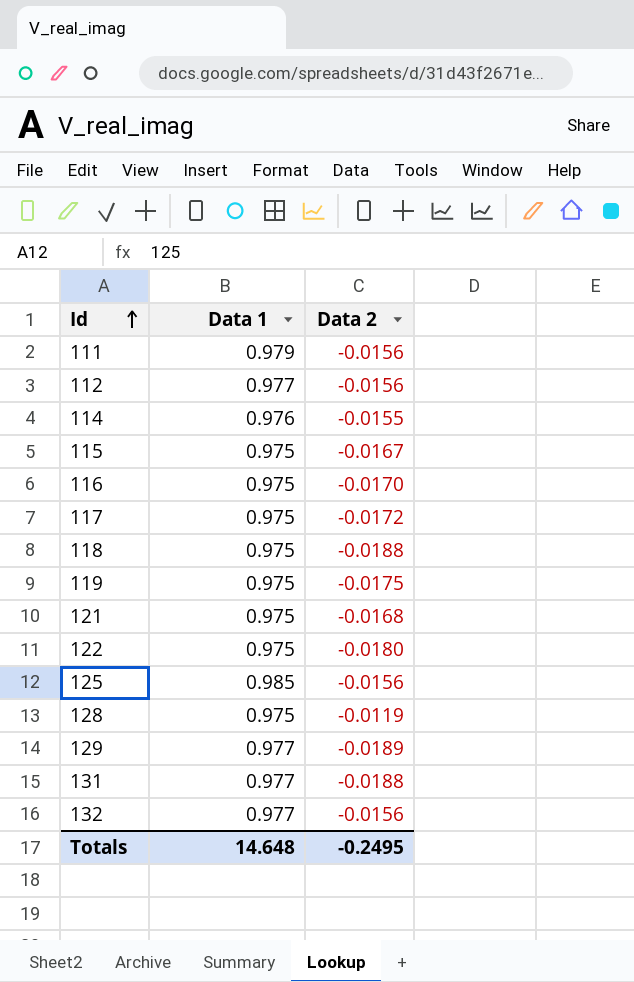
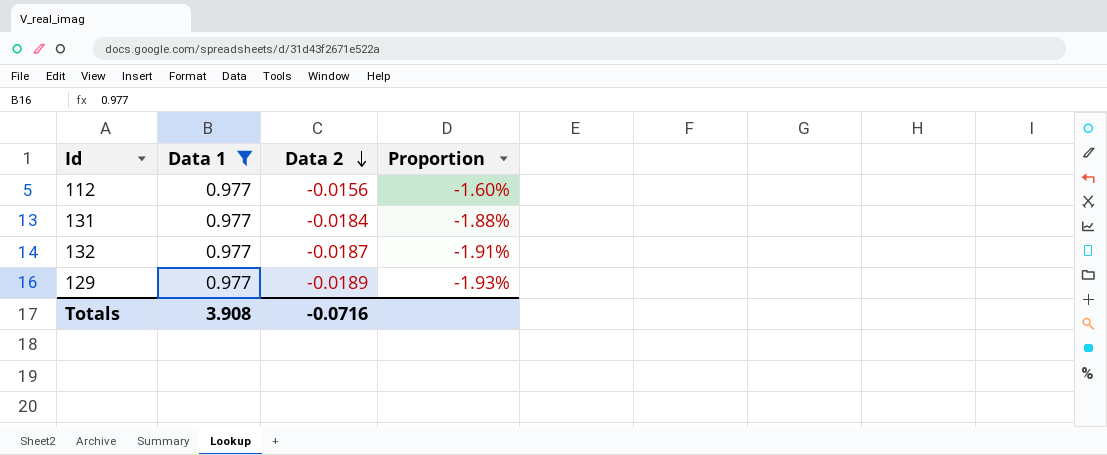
filter: none -> Data 1 = 0.977
row order: Id ascending -> Data 2 descending
column Proportion | formula: none -> [Data 2] / [Data 1]
131 | Data 2: -0.0188 -> -0.0184
132 | Data 2: -0.0156 -> -0.0187
Totals | Data 1: 14.648 -> 3.908
Totals | Data 2: -0.2495 -> -0.0716

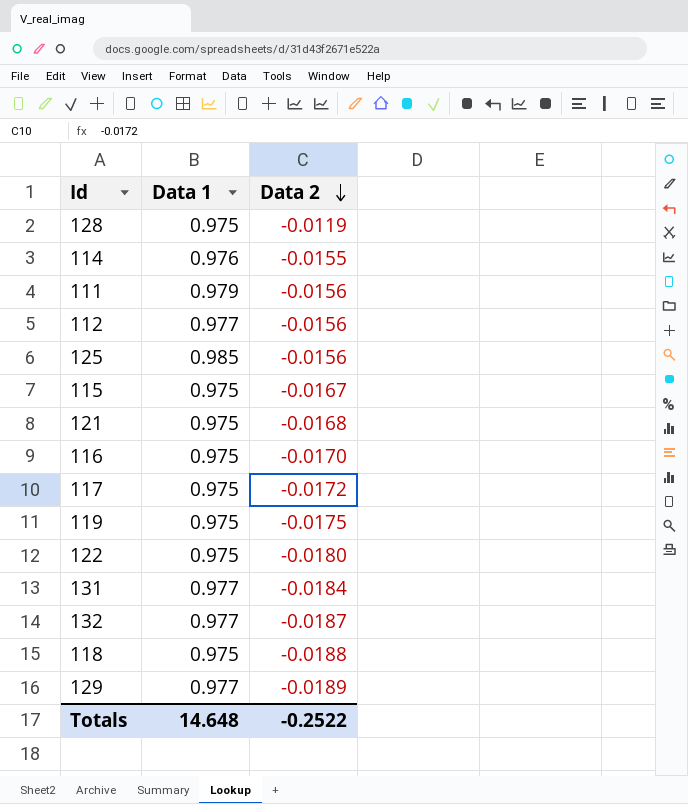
filter: Data 1 = 0.977 -> none
column Proportion | formula: [Data 2] / [Data 1] -> none
Totals | Data 1: 3.908 -> 14.648
Totals | Data 2: -0.0716 -> -0.2522

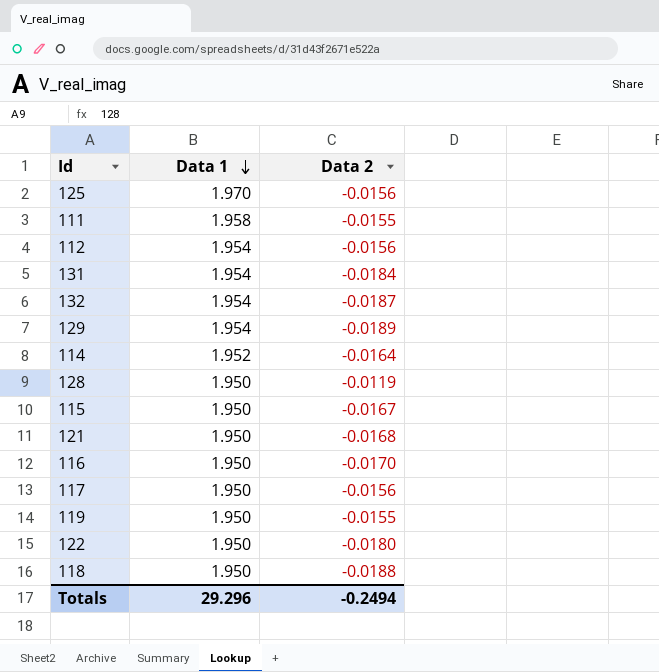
row order: Data 2 descending -> Data 1 descending
125 | Data 1: 0.985 -> 1.970
111 | Data 1: 0.979 -> 1.958
111 | Data 2: -0.0156 -> -0.0155
112 | Data 1: 0.977 -> 1.954
131 | Data 1: 0.977 -> 1.954
132 | Data 1: 0.977 -> 1.954
129 | Data 1: 0.977 -> 1.954
114 | Data 1: 0.976 -> 1.952
114 | Data 2: -0.0155 -> -0.0164
128 | Data 1: 0.975 -> 1.950
115 | Data 1: 0.975 -> 1.950
121 | Data 1: 0.975 -> 1.950
116 | Data 1: 0.975 -> 1.950
117 | Data 1: 0.975 -> 1.950
117 | Data 2: -0.0172 -> -0.0156
119 | Data 1: 0.975 -> 1.950
119 | Data 2: -0.0175 -> -0.0155
122 | Data 1: 0.975 -> 1.950
118 | Data 1: 0.975 -> 1.950
Totals | Data 1: 14.648 -> 29.296
Totals | Data 2: -0.2522 -> -0.2494

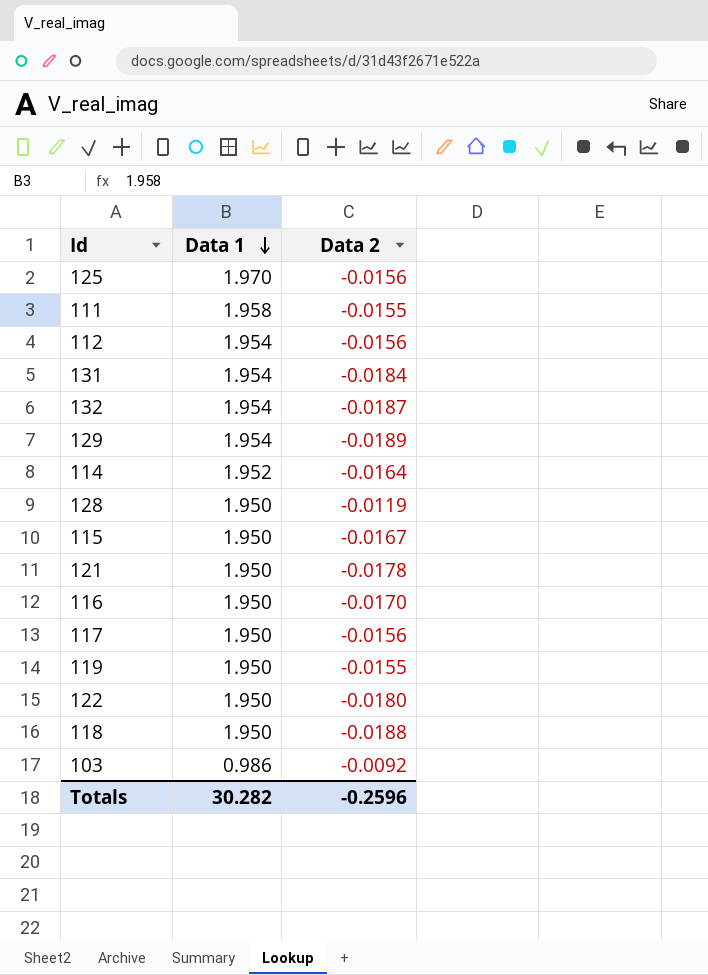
121 | Data 2: -0.0168 -> -0.0178
row 103: none -> 0.986 | -0.0092
Totals | Data 1: 29.296 -> 30.282
Totals | Data 2: -0.2494 -> -0.2596

